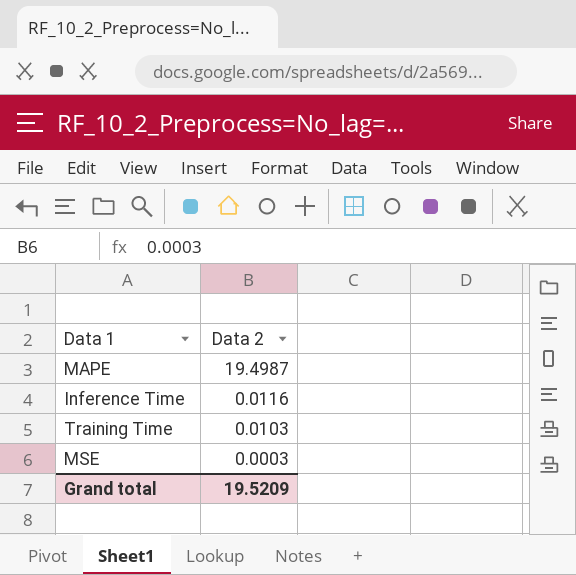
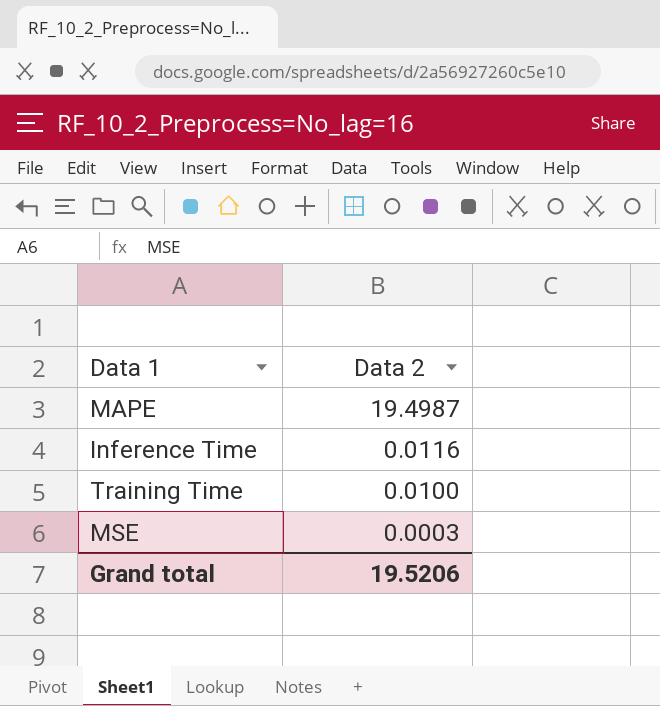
Training Time | Data 2: 0.0103 -> 0.0100
Grand total | Data 2: 19.5209 -> 19.5206

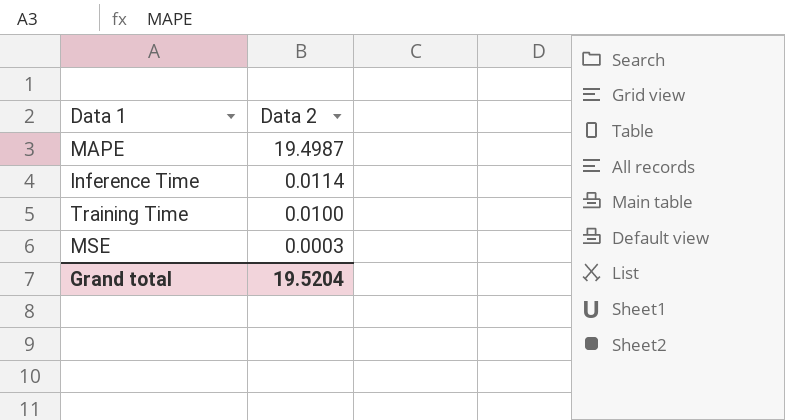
Inference Time | Data 2: 0.0116 -> 0.0114
Grand total | Data 2: 19.5206 -> 19.5204

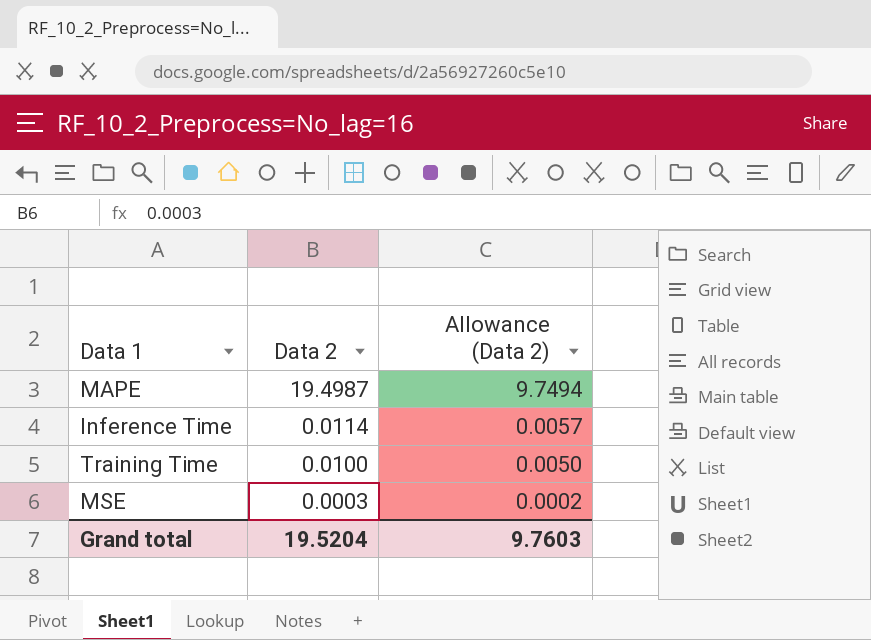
column Allowance (Data 2) | formula: none -> [Data 2] * 0.5

